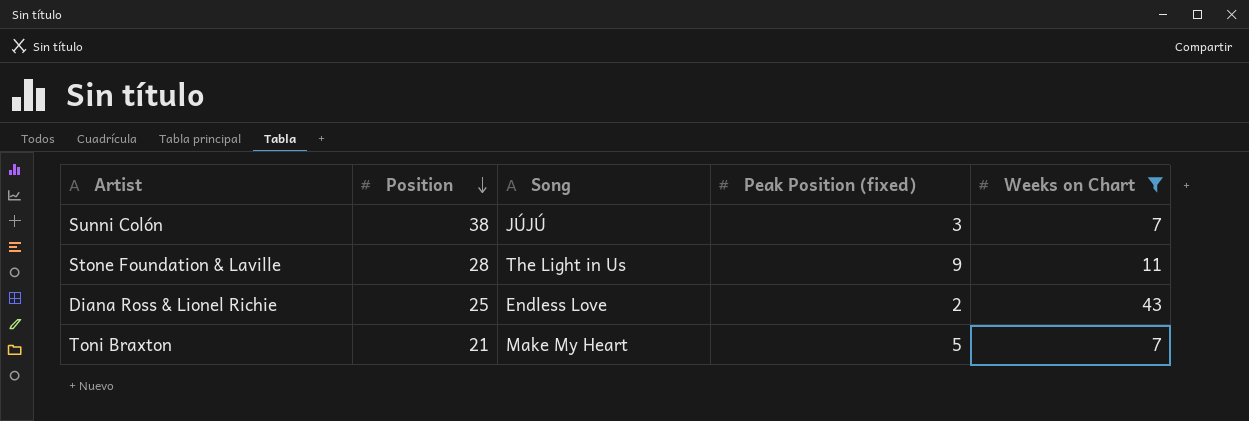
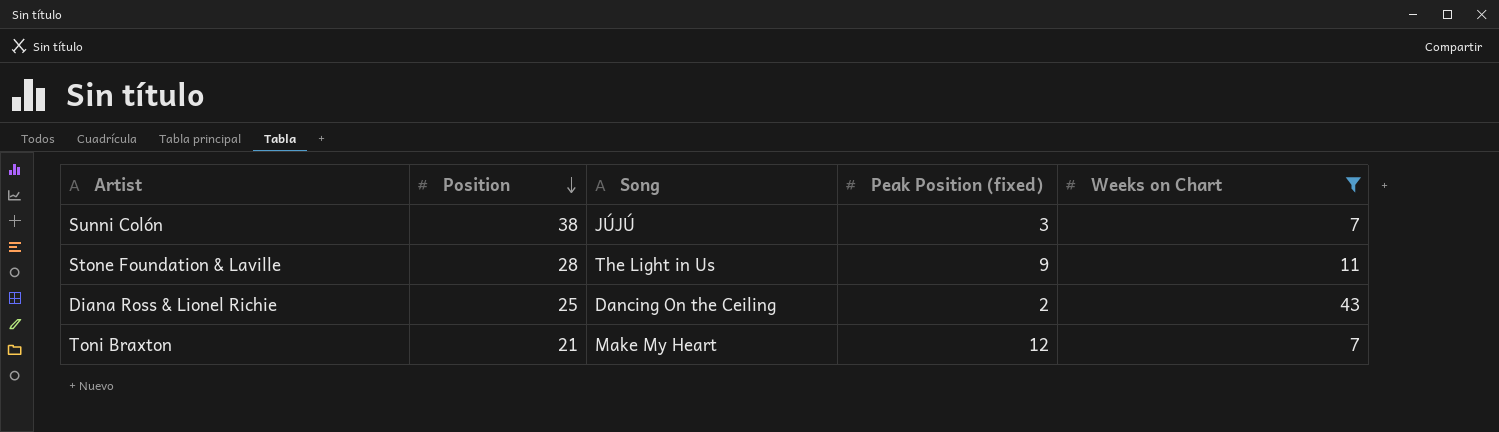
Diana Ross & Lionel Richie | Song: Endless Love -> Dancing On the Ceiling
Toni Braxton | Peak Position (fixed): 5 -> 12

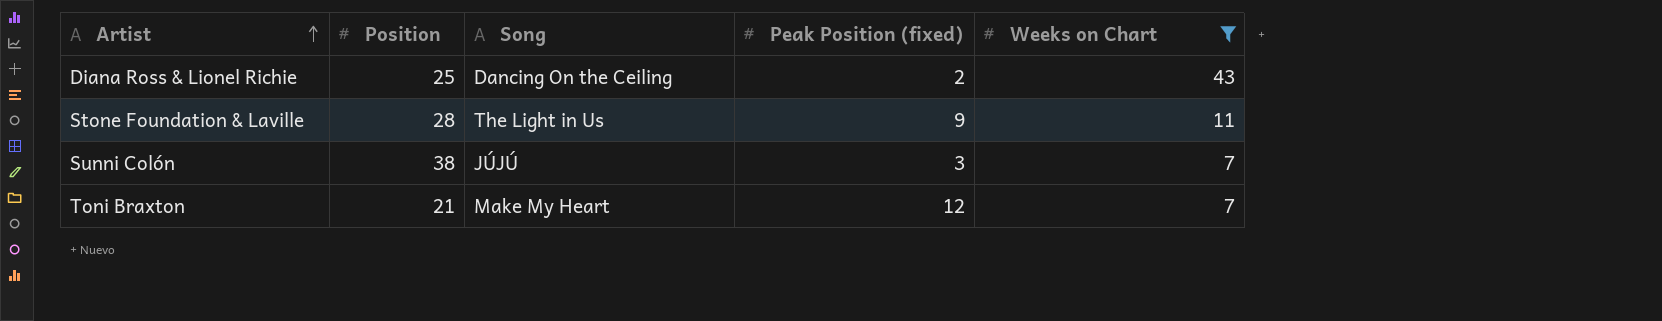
row order: Position descending -> Artist ascending

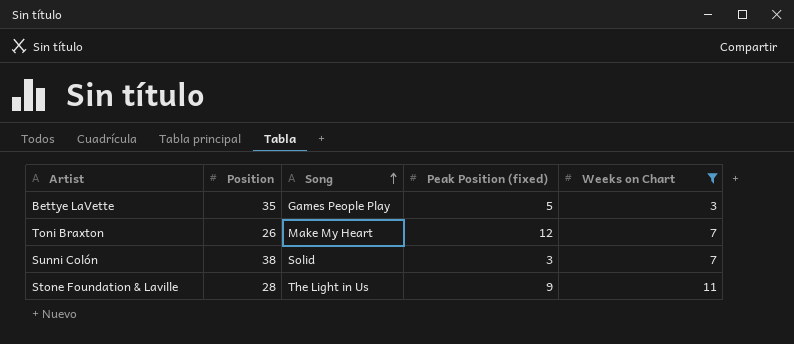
row order: Artist ascending -> Song ascending
row Diana Ross & Lionel Richie: 25 | Dancing On the Ceiling | 2 | 43 -> none
row Bettye LaVette: none -> 35 | Games People Play | 5 | 3
Toni Braxton | Position: 21 -> 26
Sunni Colón | Song: JÚJÚ -> Solid

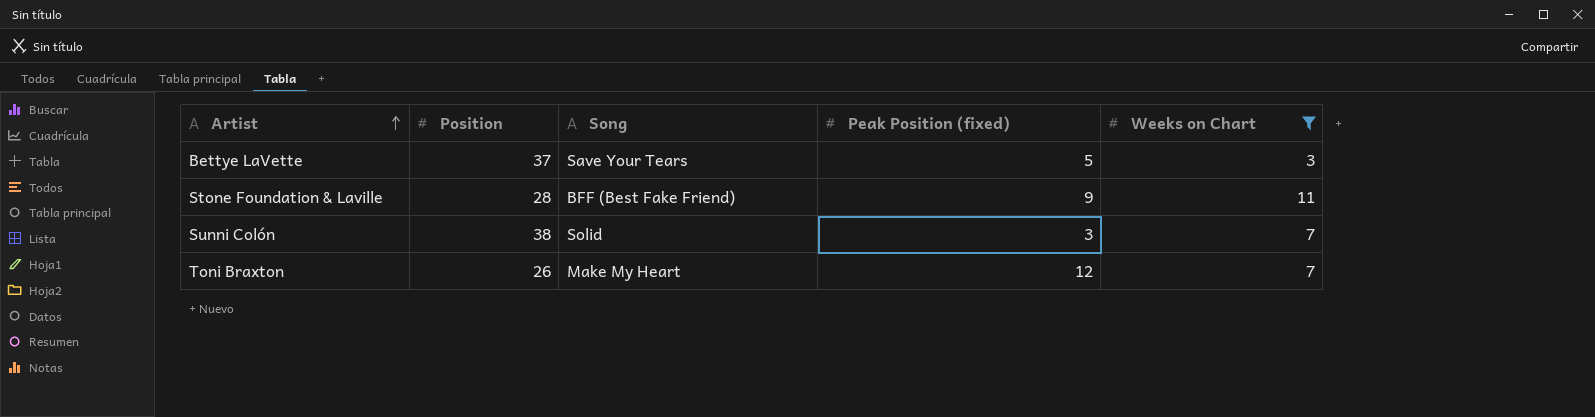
row order: Song ascending -> Artist ascending
Bettye LaVette | Position: 35 -> 37
Bettye LaVette | Song: Games People Play -> Save Your Tears
Stone Foundation & Laville | Song: The Light in Us -> BFF (Best Fake Friend)

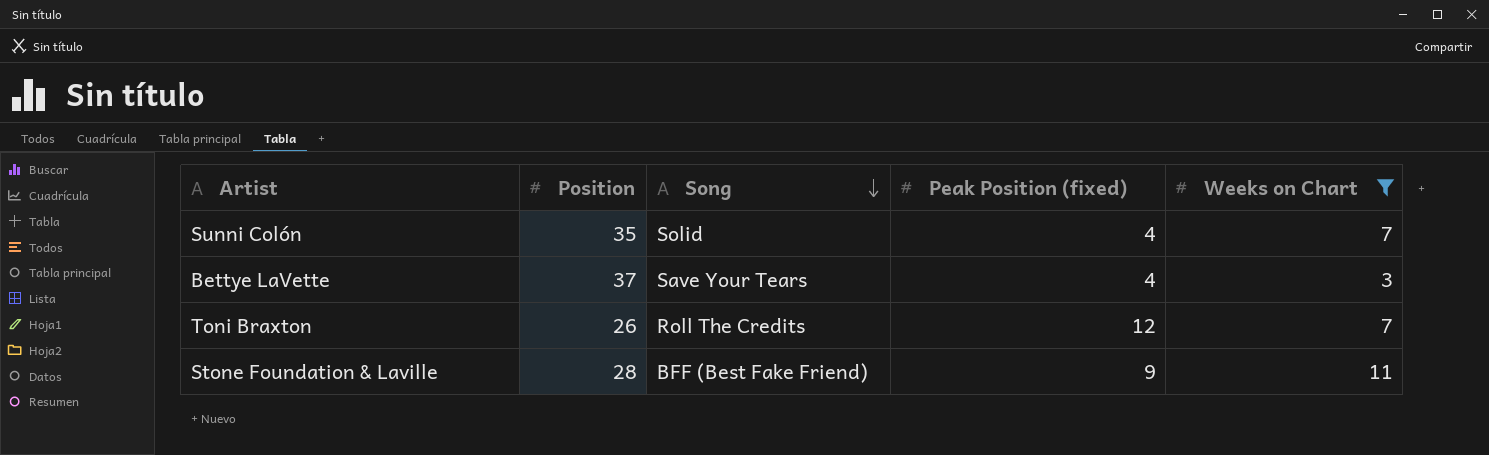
row order: Artist ascending -> Song descending
Sunni Colón | Position: 38 -> 35
Sunni Colón | Peak Position (fixed): 3 -> 4
Bettye LaVette | Peak Position (fixed): 5 -> 4
Toni Braxton | Song: Make My Heart -> Roll The Credits

